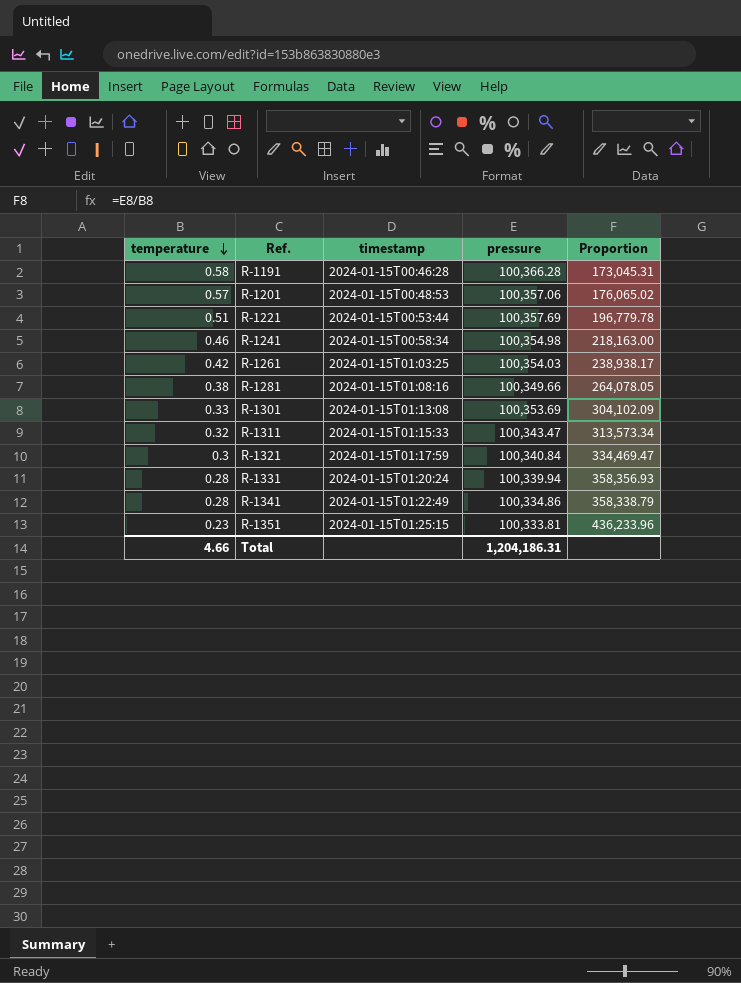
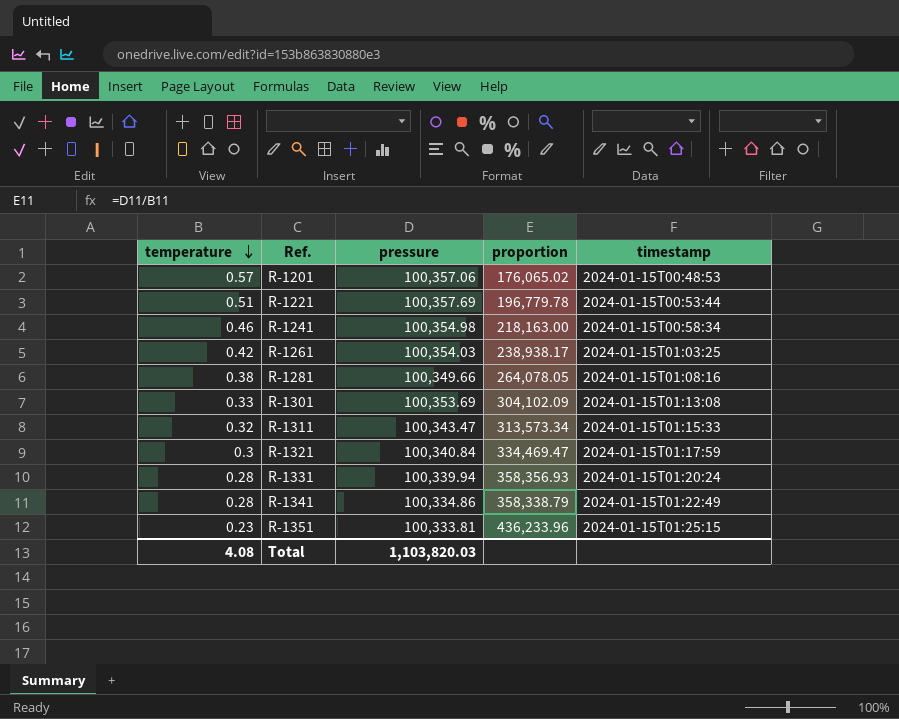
column name: Proportion -> proportion
column timestamp | position: 3 -> 5
row R-1191: 0.58 | 2024-01-15T00:46:28 | 100,366.28 | 173,045.31 -> none
Total | temperature: 4.66 -> 4.08
Total | pressure: 1,204,186.31 -> 1,103,820.03

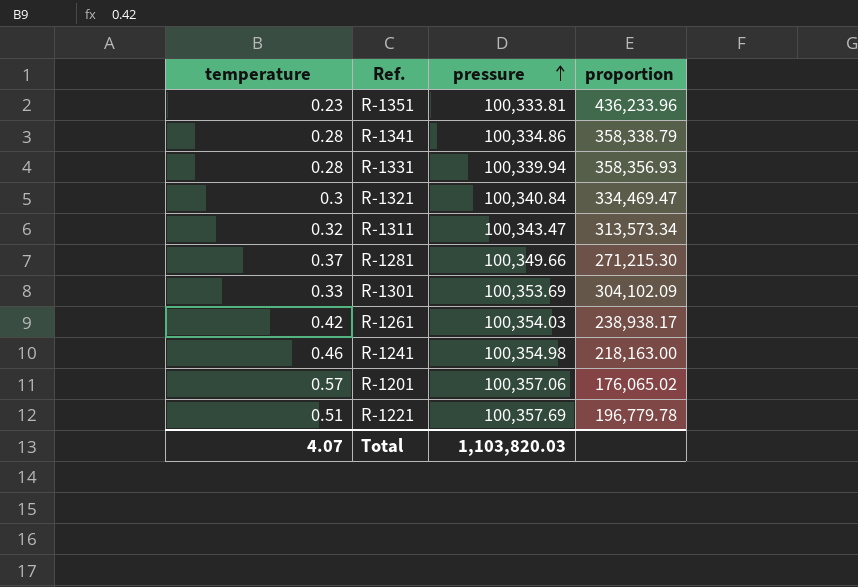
row order: temperature descending -> pressure ascending
column timestamp | position: 5 -> none
R-1281 | temperature: 0.38 -> 0.37
R-1281 | proportion: 264,078.05 -> 271,215.30
Total | temperature: 4.08 -> 4.07

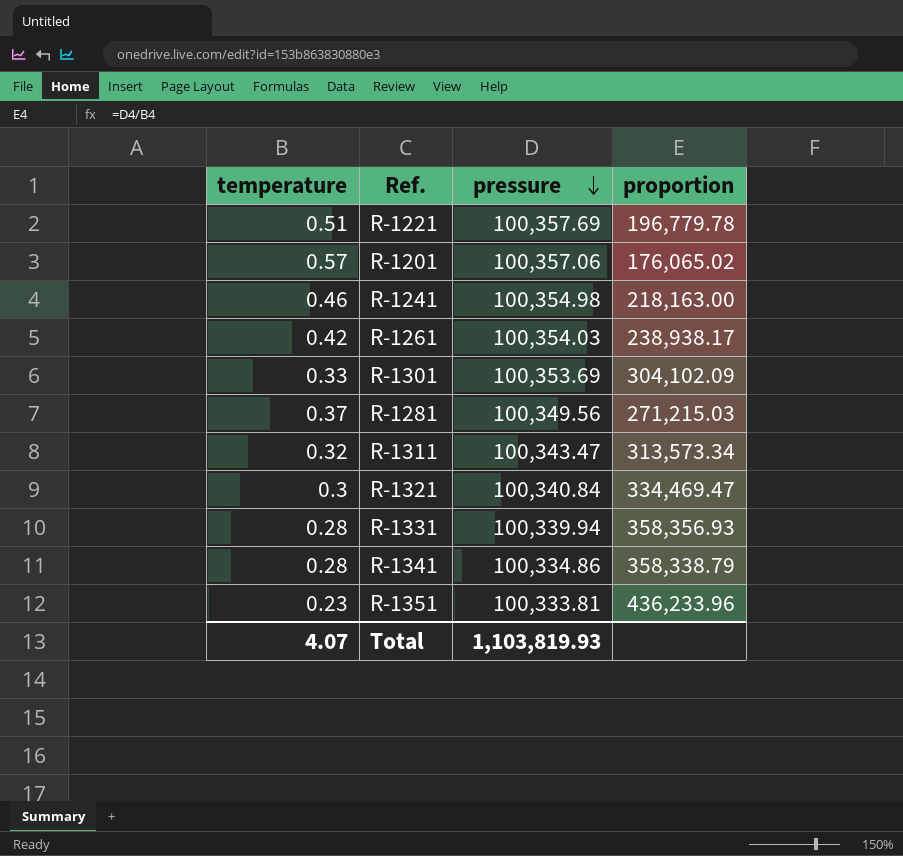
row order: pressure ascending -> pressure descending
R-1281 | pressure: 100,349.66 -> 100,349.56
R-1281 | proportion: 271,215.30 -> 271,215.03
Total | pressure: 1,103,820.03 -> 1,103,819.93

